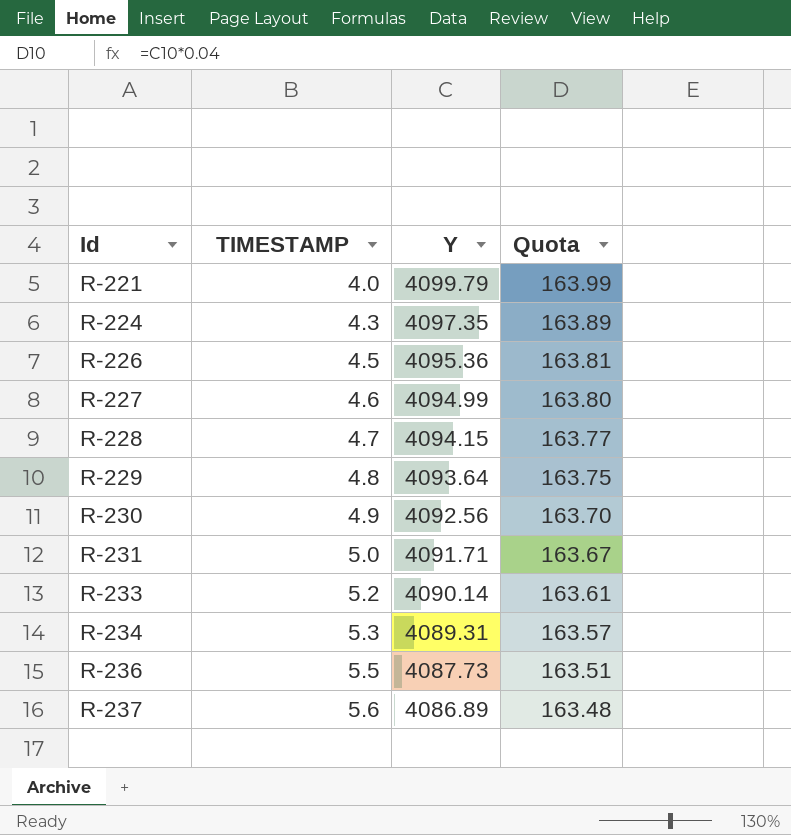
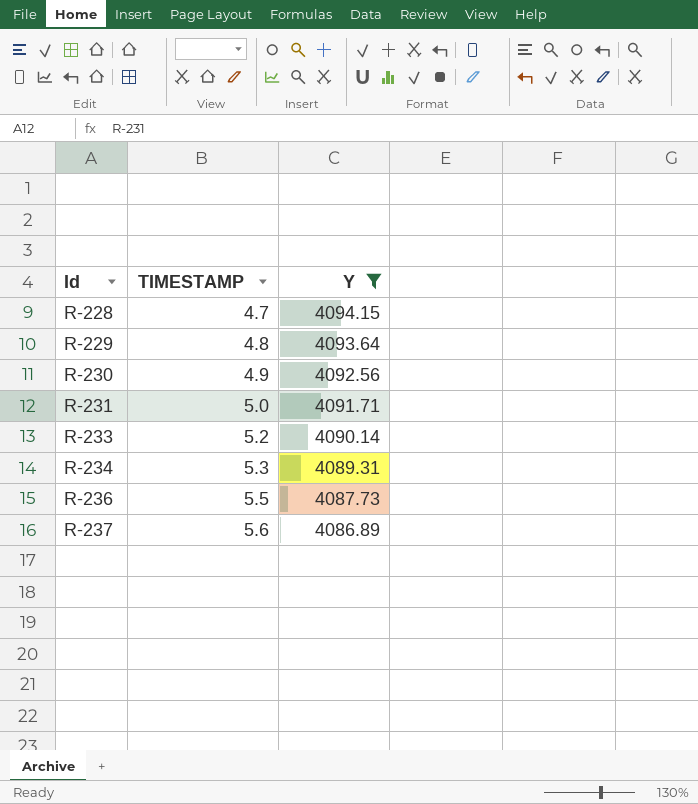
filter: none -> Y <= 4094.15
column Quota | formula: [Y] * 0.04 -> none

